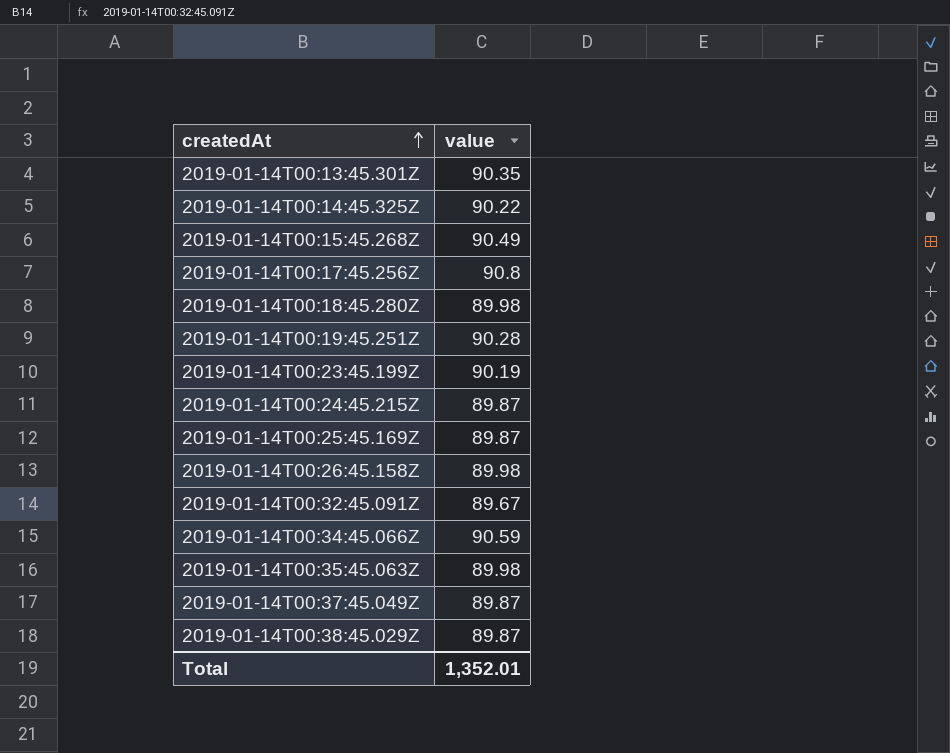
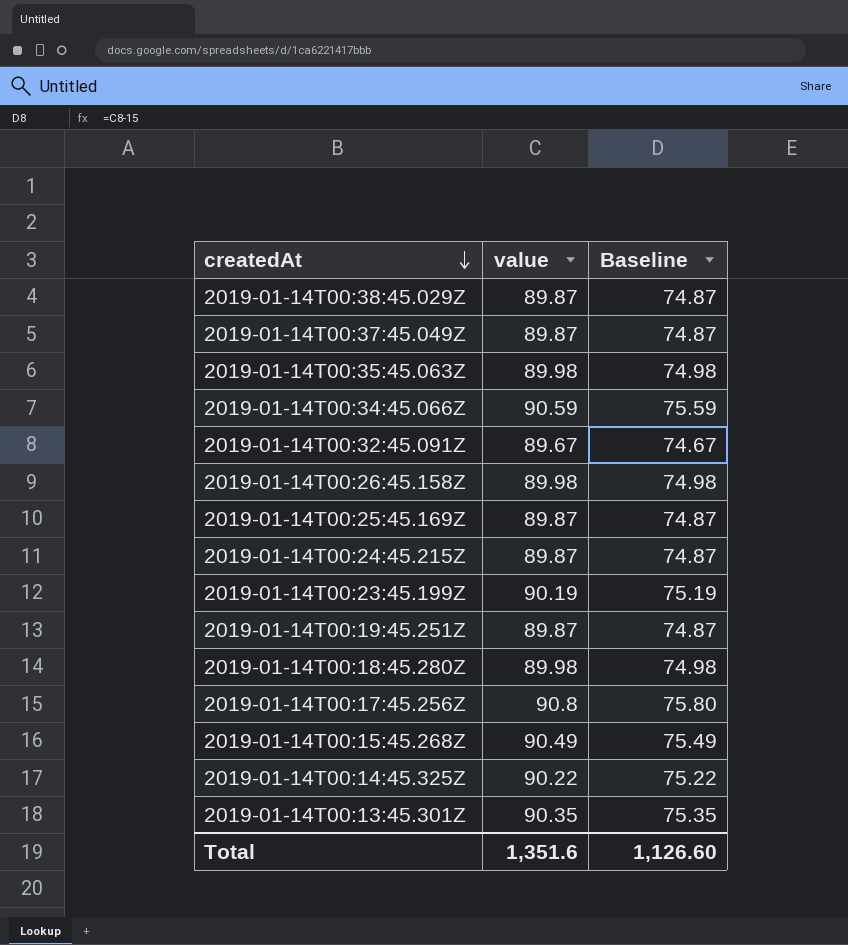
row order: createdAt ascending -> createdAt descending
column Baseline | formula: none -> [value] - 15
2019-01-14T00:19:45.251Z | value: 90.28 -> 89.87
Total | value: 1,352.01 -> 1,351.6

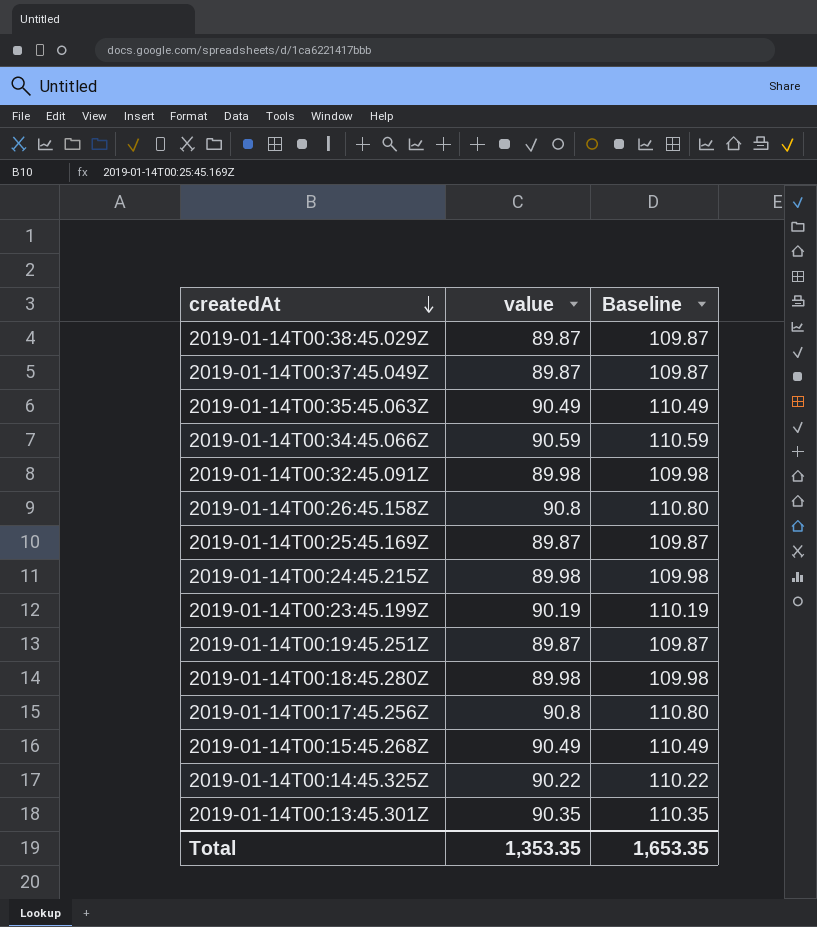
column Baseline | formula: [value] - 15 -> [value] + 20
2019-01-14T00:35:45.063Z | value: 89.98 -> 90.49
2019-01-14T00:32:45.091Z | value: 89.67 -> 89.98
2019-01-14T00:26:45.158Z | value: 89.98 -> 90.8
2019-01-14T00:24:45.215Z | value: 89.87 -> 89.98
Total | value: 1,351.6 -> 1,353.35
Total | Baseline: 1,126.60 -> 1,653.35

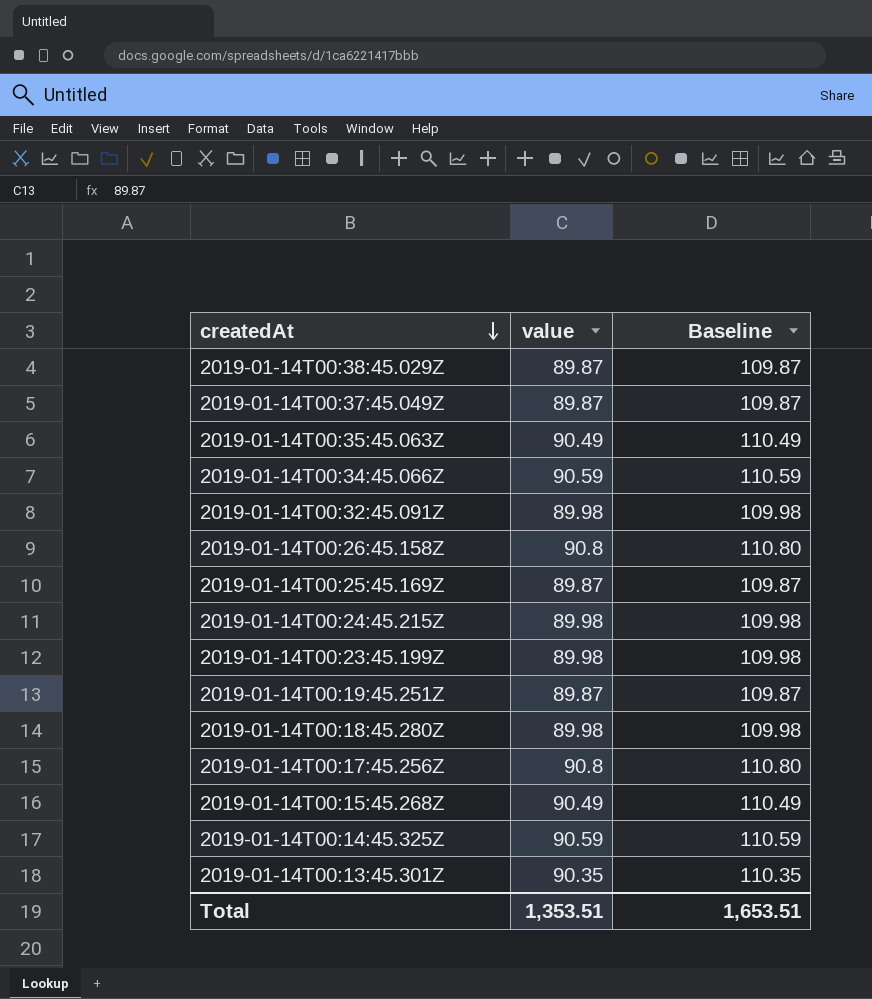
2019-01-14T00:23:45.199Z | value: 90.19 -> 89.98
2019-01-14T00:23:45.199Z | Baseline: 110.19 -> 109.98
2019-01-14T00:14:45.325Z | value: 90.22 -> 90.59
2019-01-14T00:14:45.325Z | Baseline: 110.22 -> 110.59
Total | value: 1,353.35 -> 1,353.51
Total | Baseline: 1,653.35 -> 1,653.51

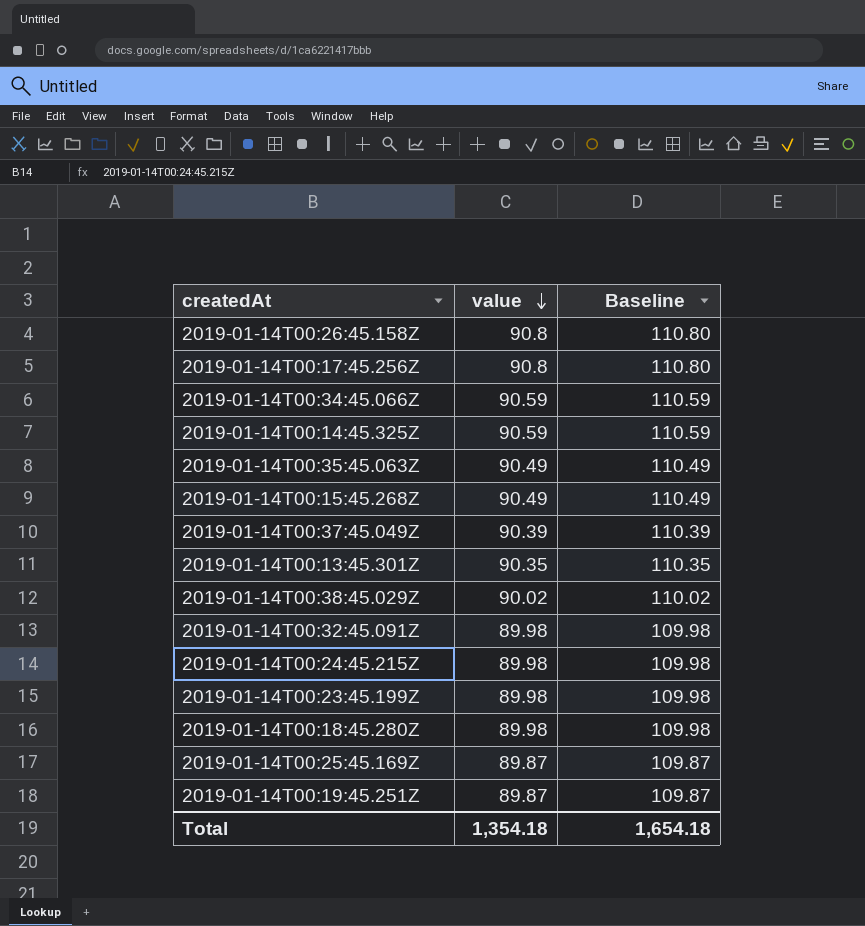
row order: createdAt descending -> value descending
2019-01-14T00:37:45.049Z | value: 89.87 -> 90.39
2019-01-14T00:37:45.049Z | Baseline: 109.87 -> 110.39
2019-01-14T00:38:45.029Z | value: 89.87 -> 90.02
2019-01-14T00:38:45.029Z | Baseline: 109.87 -> 110.02
Total | value: 1,353.51 -> 1,354.18
Total | Baseline: 1,653.51 -> 1,654.18

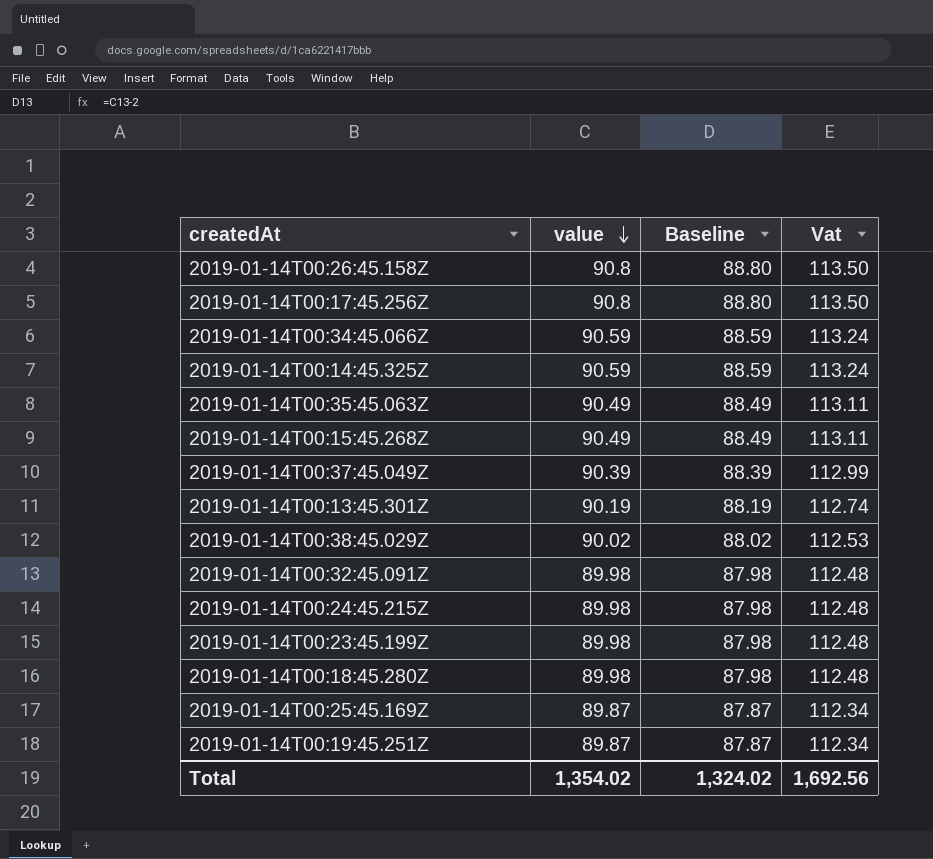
column Baseline | formula: [value] + 20 -> [value] - 2
column Vat | formula: none -> [value] * 1.25
2019-01-14T00:13:45.301Z | value: 90.35 -> 90.19
Total | value: 1,354.18 -> 1,354.02
Total | Baseline: 1,654.18 -> 1,324.02

